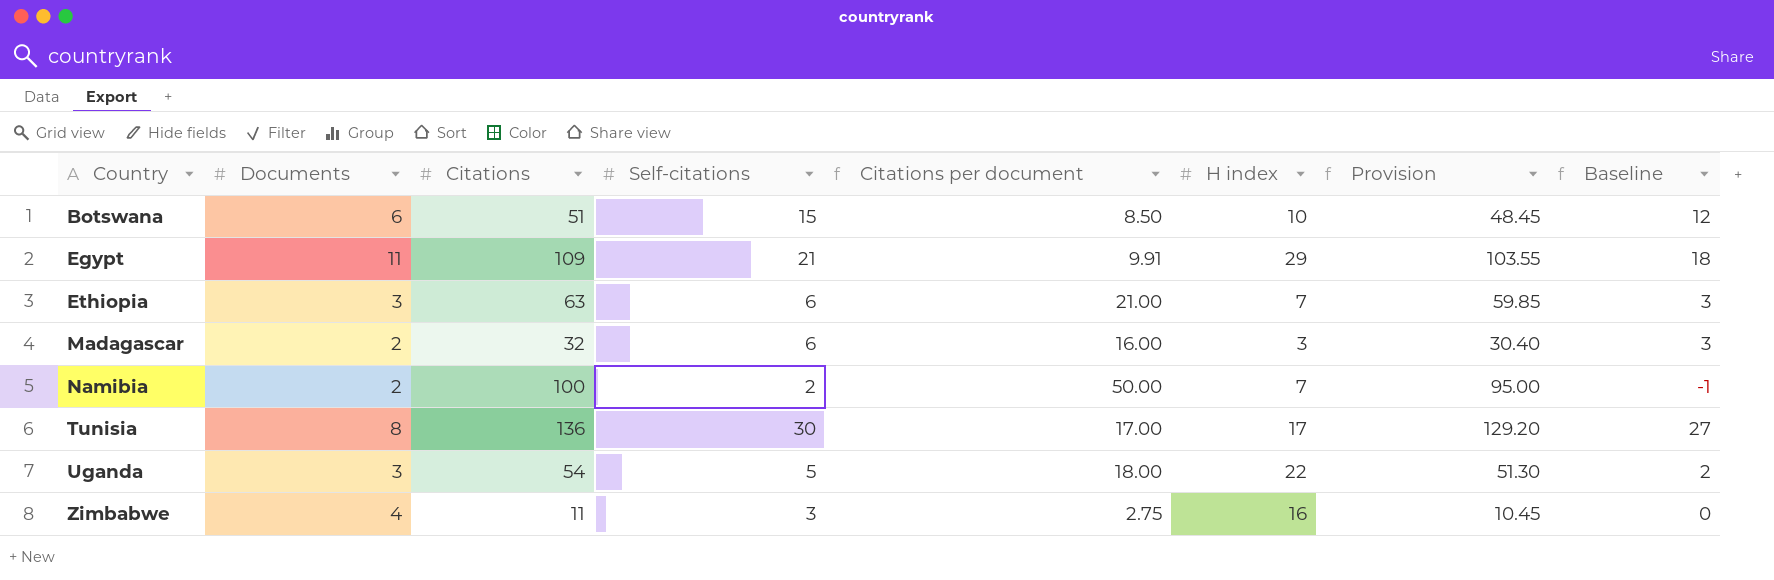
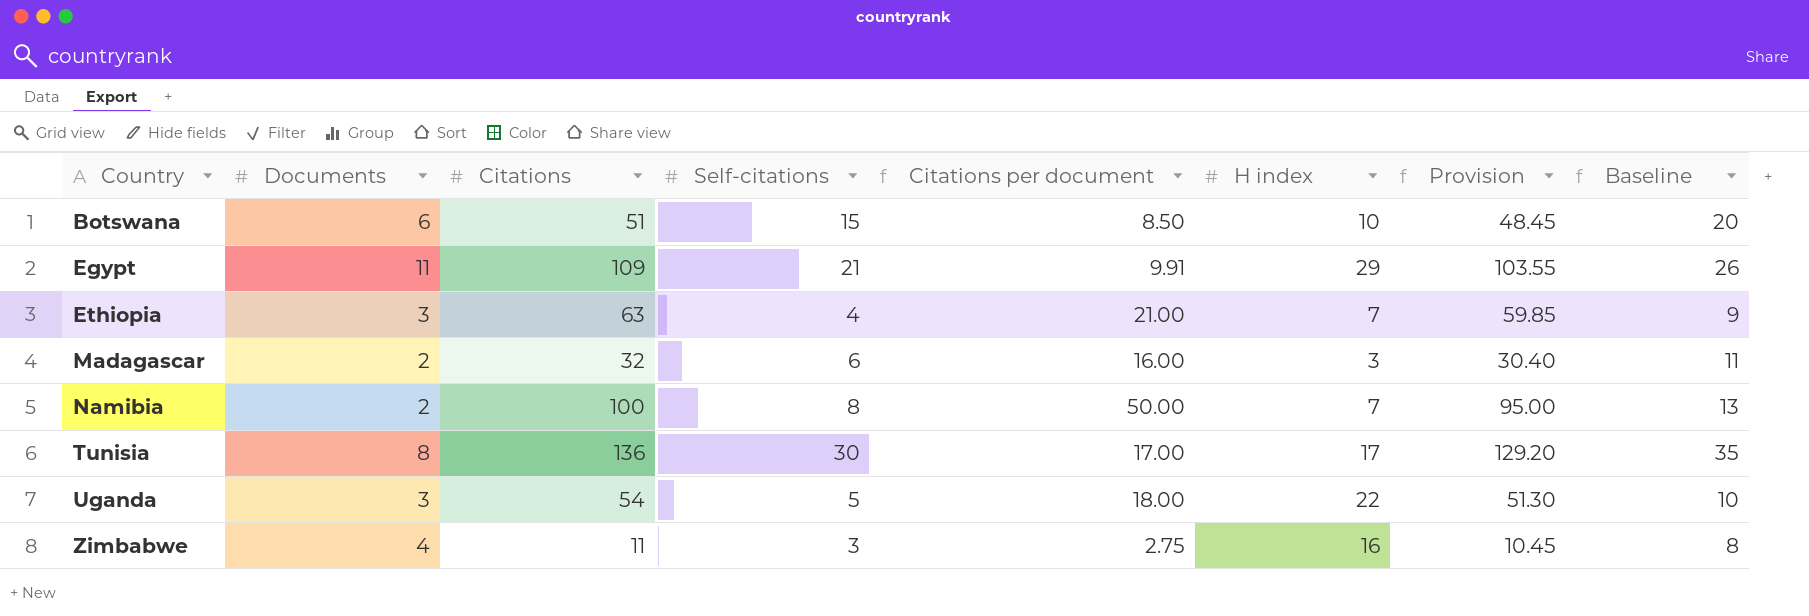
column Baseline | formula: [Self-citations] - 3 -> [Self-citations] + 5
Ethiopia | Self-citations: 6 -> 4
Namibia | Self-citations: 2 -> 8

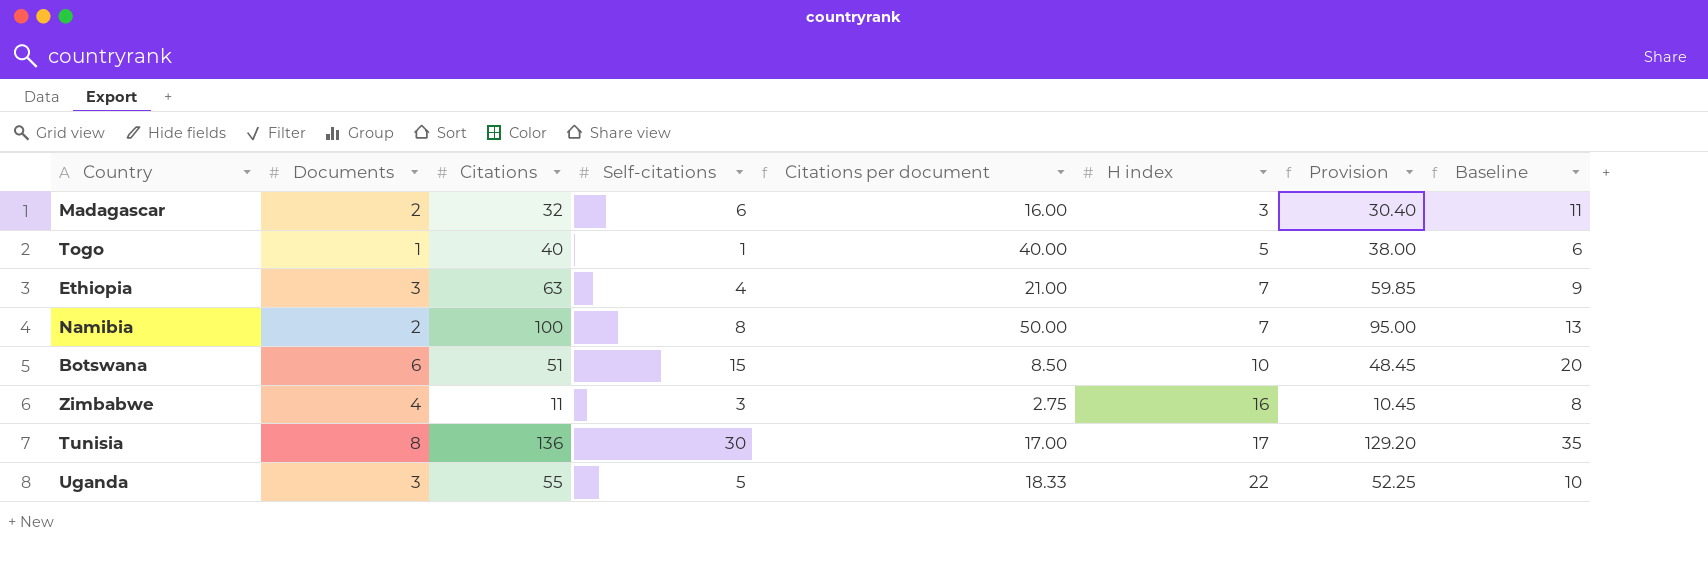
row order: Country ascending -> H index ascending
row Egypt: 11 | 109 | 21 | 9.91 | 29 | 103.55 | 26 -> none
row Togo: none -> 1 | 40 | 1 | 40.00 | 5 | 38.00 | 6
Uganda | Citations: 54 -> 55
Uganda | Citations per document: 18.00 -> 18.33
Uganda | Provision: 51.30 -> 52.25

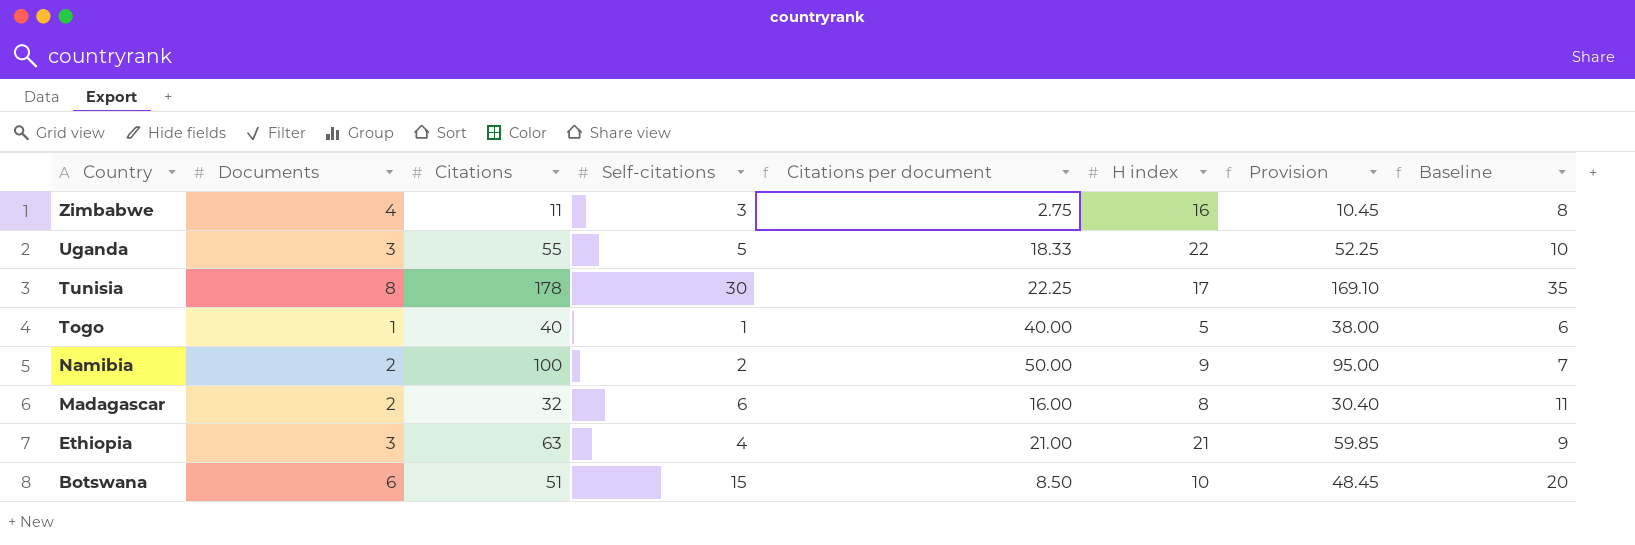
row order: H index ascending -> Country descending
Tunisia | Citations: 136 -> 178
Tunisia | Citations per document: 17.00 -> 22.25
Tunisia | Provision: 129.20 -> 169.10
Namibia | Self-citations: 8 -> 2
Namibia | H index: 7 -> 9
Namibia | Baseline: 13 -> 7
Madagascar | H index: 3 -> 8
Ethiopia | H index: 7 -> 21

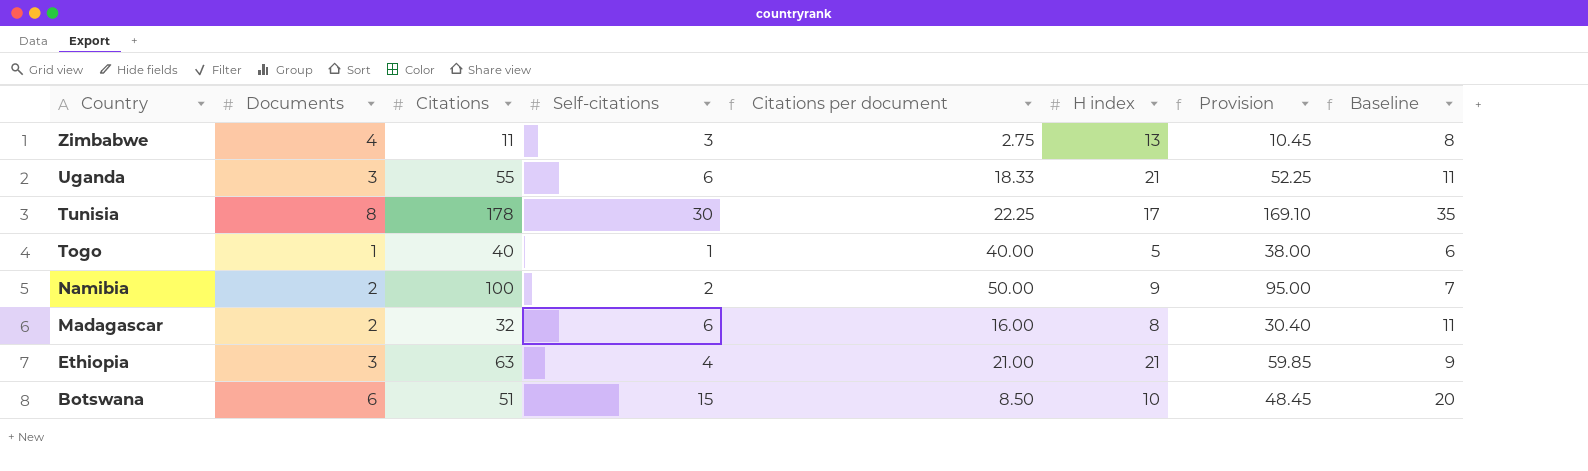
Zimbabwe | H index: 16 -> 13
Uganda | Self-citations: 5 -> 6
Uganda | H index: 22 -> 21
Uganda | Baseline: 10 -> 11

